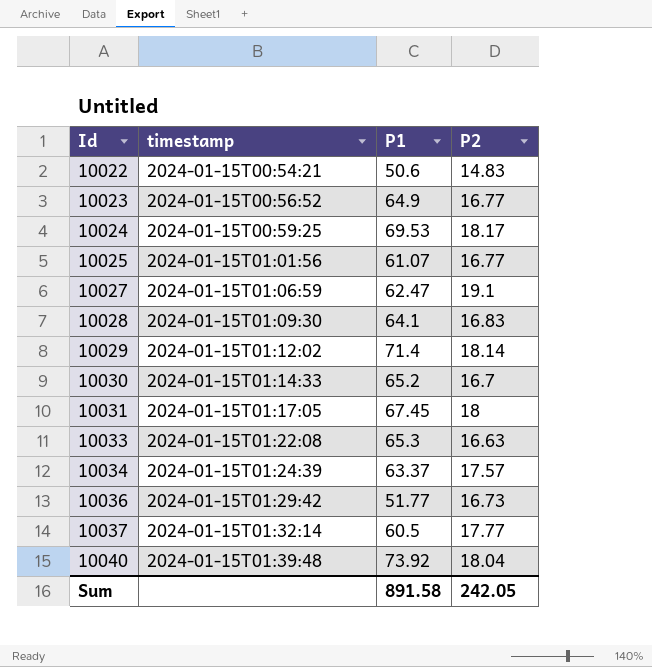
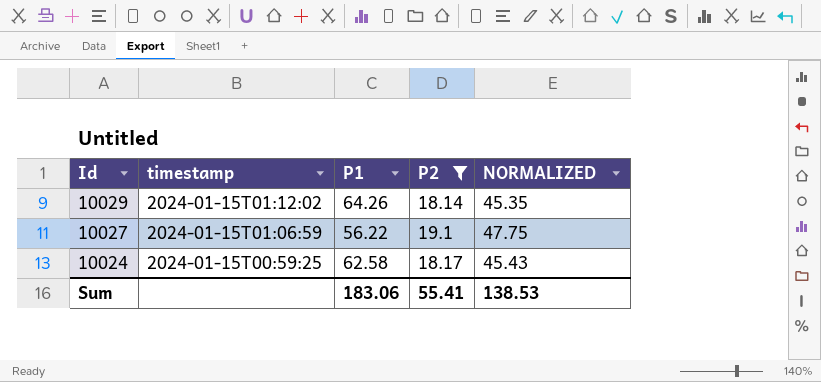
filter: none -> P2 >= 18.14
row order: Id ascending -> Id descending
column NORMALIZED | formula: none -> [P2] * 2.5
10029 | P1: 71.4 -> 64.26
10027 | P1: 62.47 -> 56.22
10024 | P1: 69.53 -> 62.58
Sum | P1: 891.58 -> 183.06
Sum | P2: 242.05 -> 55.41

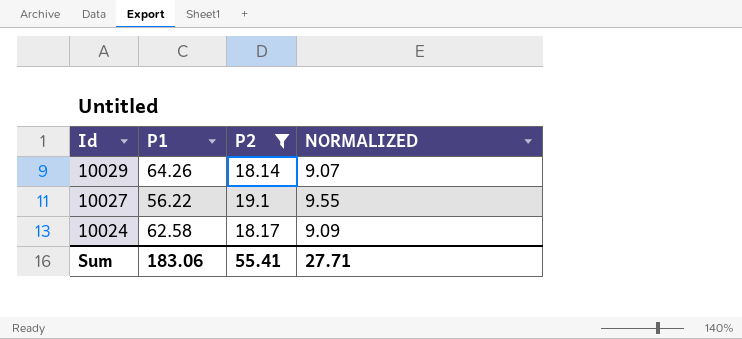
column timestamp | position: 2 -> none
column NORMALIZED | formula: [P2] * 2.5 -> [P2] * 0.5
Sum | NORMALIZED: 138.53 -> 27.71

